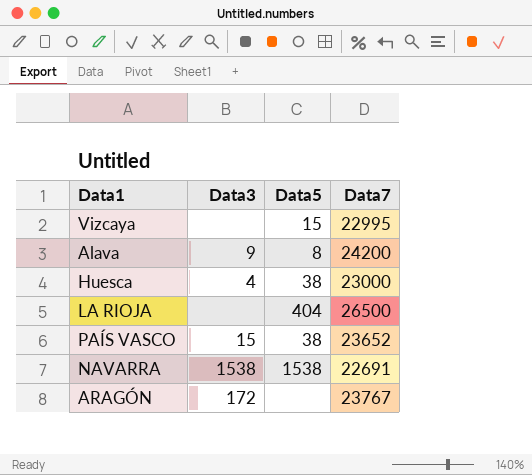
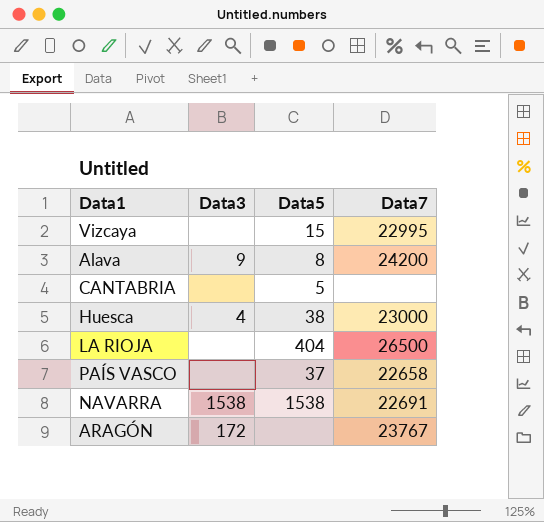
row CANTABRIA: none -> none | 5 | none
PAÍS VASCO | Data3: 15 -> none
PAÍS VASCO | Data5: 38 -> 37
PAÍS VASCO | Data7: 23652 -> 22658

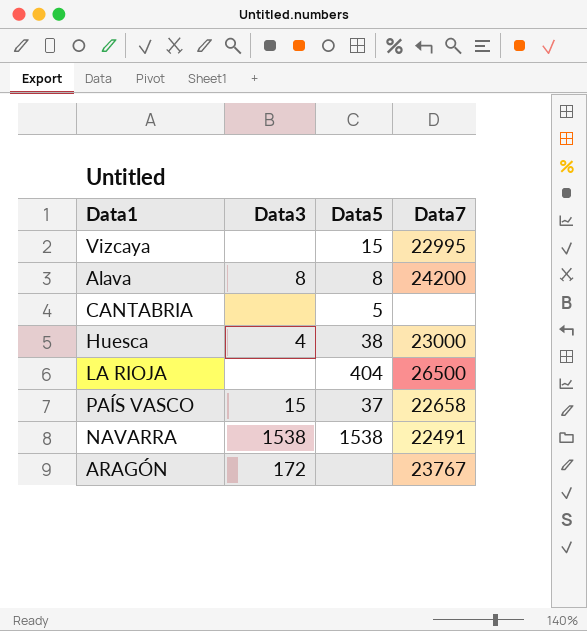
Alava | Data3: 9 -> 8
PAÍS VASCO | Data3: none -> 15
NAVARRA | Data7: 22691 -> 22491

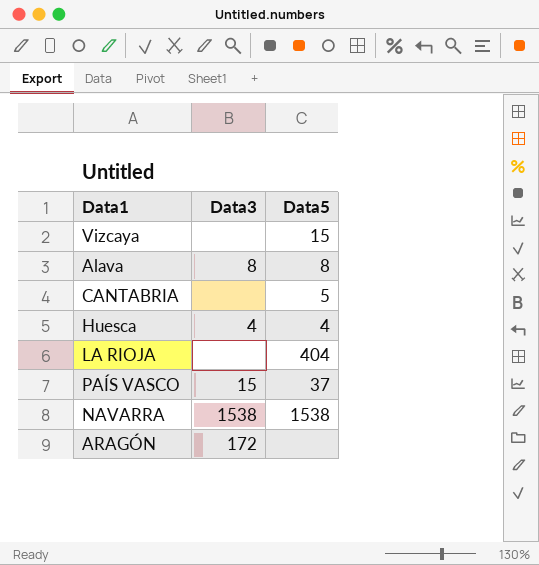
column Data7 | position: 4 -> none
Huesca | Data5: 38 -> 4

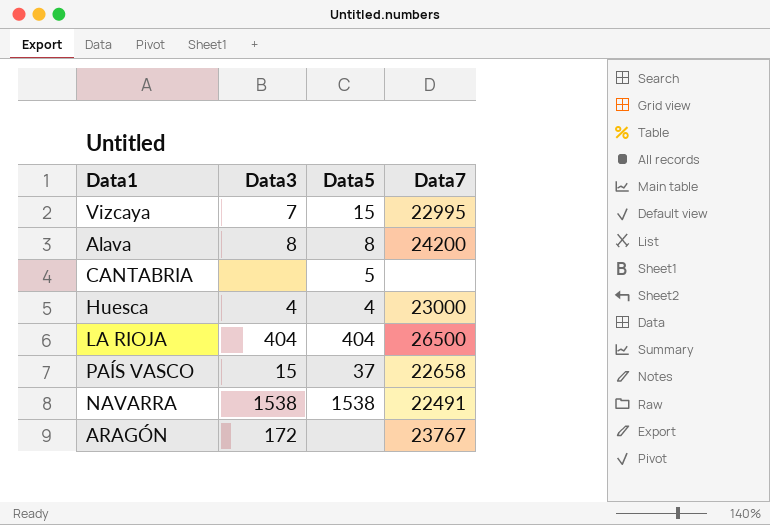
column Data7 | position: none -> 4
Vizcaya | Data3: none -> 7
LA RIOJA | Data3: none -> 404

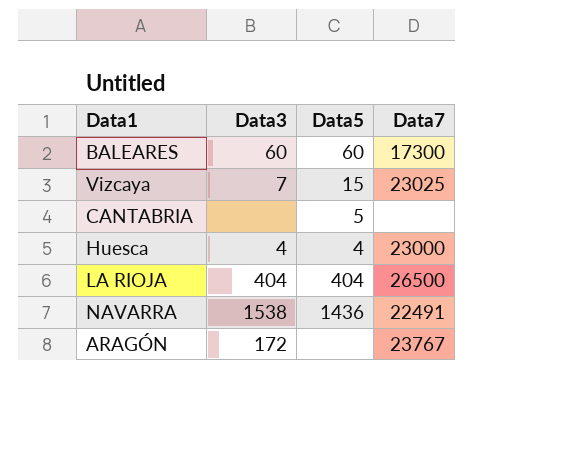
row Alava: 8 | 8 | 24200 -> none
row PAÍS VASCO: 15 | 37 | 22658 -> none
row BALEARES: none -> 60 | 60 | 17300
Vizcaya | Data7: 22995 -> 23025
NAVARRA | Data5: 1538 -> 1436

